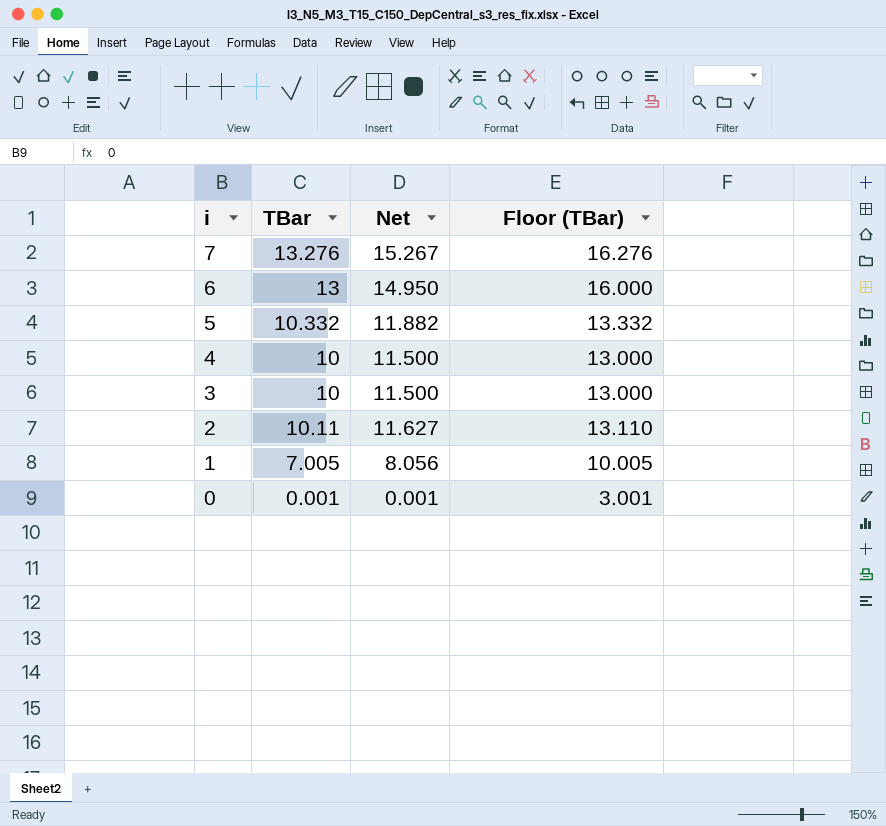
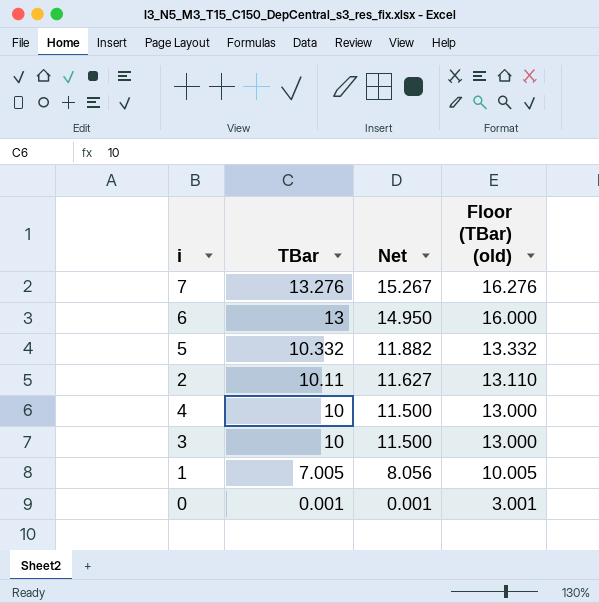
row order: i descending -> TBar descending
column name: Floor (TBar) -> Floor (TBar) (old)

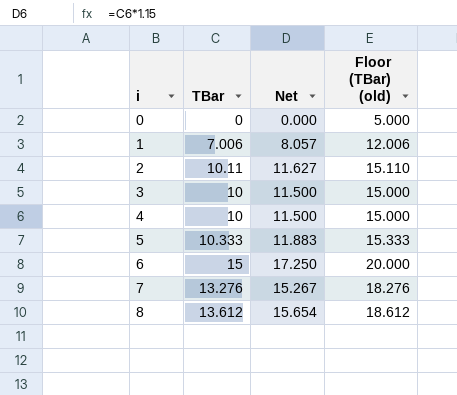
row order: TBar descending -> i ascending
column Floor (TBar) (old) | formula: [TBar] + 3 -> [TBar] + 5
0 | TBar: 0.001 -> 0
0 | Net: 0.001 -> 0.000
1 | TBar: 7.005 -> 7.006
1 | Net: 8.056 -> 8.057
5 | TBar: 10.332 -> 10.333
5 | Net: 11.882 -> 11.883
6 | TBar: 13 -> 15
6 | Net: 14.950 -> 17.250
row 8: none -> 13.612 | 15.654 | 18.612

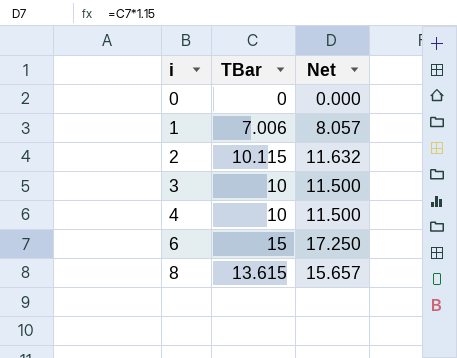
column Floor (TBar) (old) | formula: [TBar] + 5 -> none
row 5: 10.333 | 11.883 | 15.333 -> none
row 7: 13.276 | 15.267 | 18.276 -> none
2 | TBar: 10.11 -> 10.115
2 | Net: 11.627 -> 11.632
8 | TBar: 13.612 -> 13.615
8 | Net: 15.654 -> 15.657

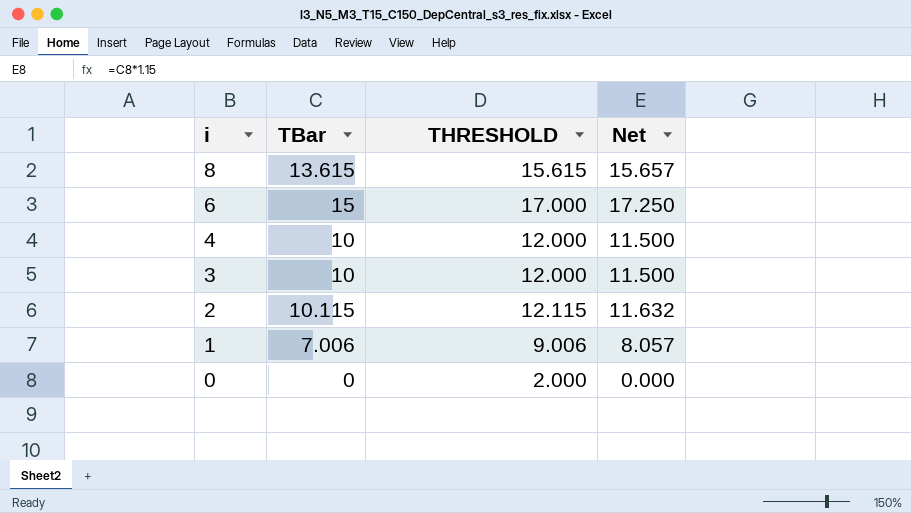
row order: i ascending -> i descending
column THRESHOLD | formula: none -> [TBar] + 2

